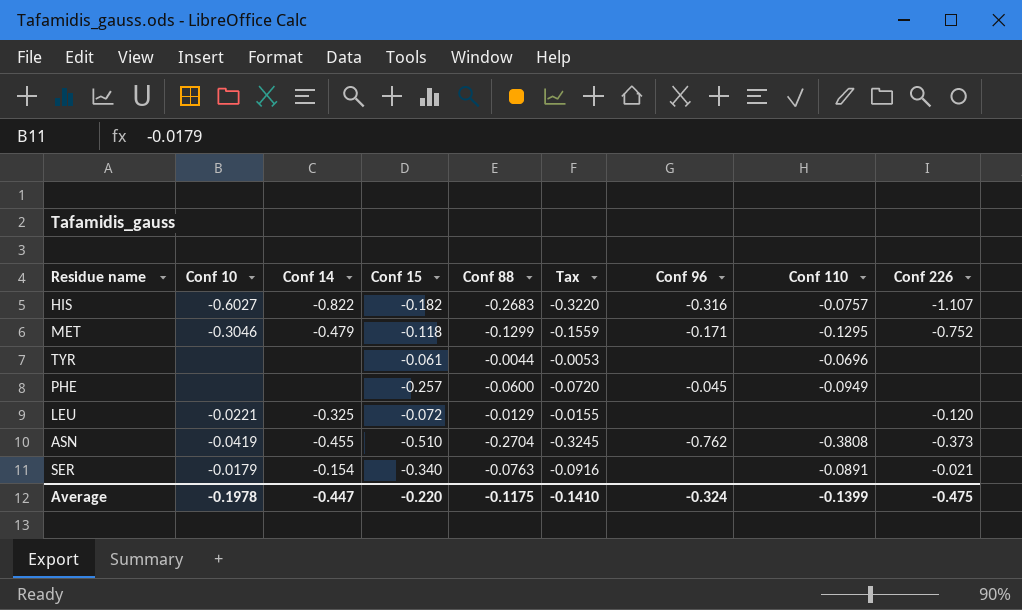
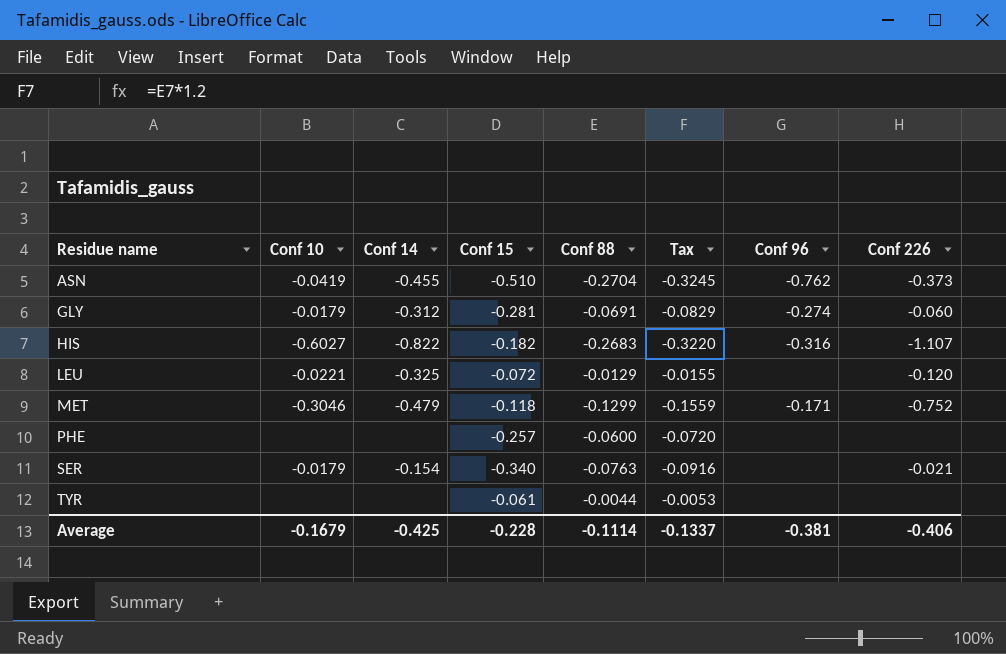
row order: none -> Residue name ascending
column Conf 110 | position: 8 -> none
row GLY: none -> -0.0179 | -0.312 | -0.281 | -0.0691 | -0.0829 | -0.274 | -0.060
PHE | Conf 96: -0.045 -> none
Average | Conf 10: -0.1978 -> -0.1679
Average | Conf 14: -0.447 -> -0.425
Average | Conf 15: -0.220 -> -0.228
Average | Conf 88: -0.1175 -> -0.1114
Average | Tax: -0.1410 -> -0.1337
Average | Conf 96: -0.324 -> -0.381
Average | Conf 226: -0.475 -> -0.406

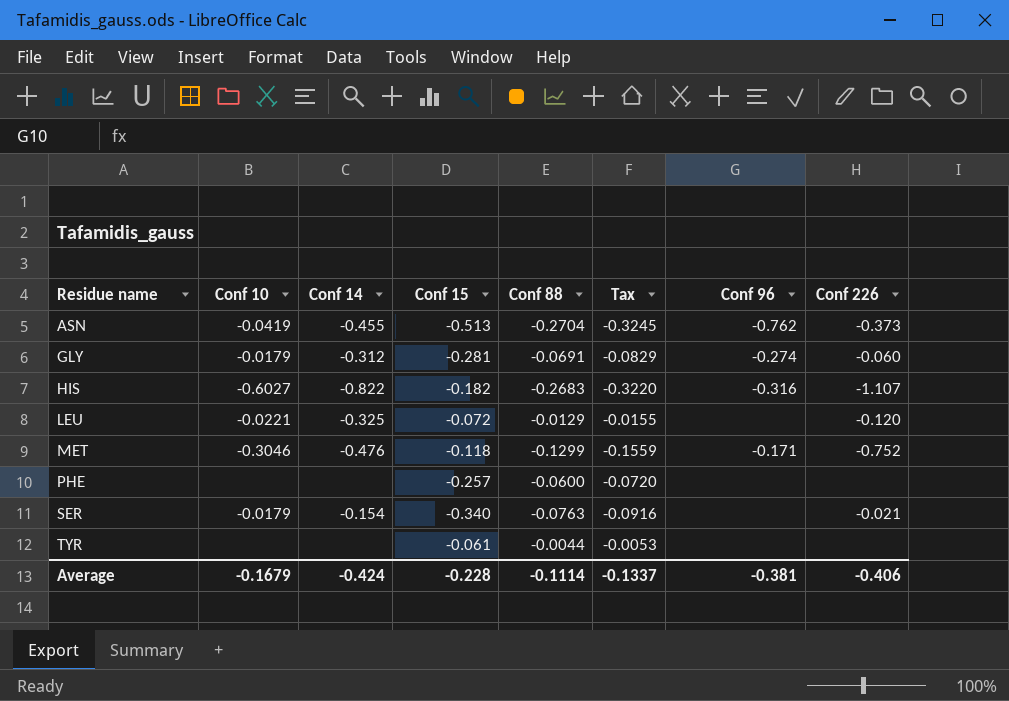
ASN | Conf 15: -0.510 -> -0.513
MET | Conf 14: -0.479 -> -0.476
Average | Conf 14: -0.425 -> -0.424

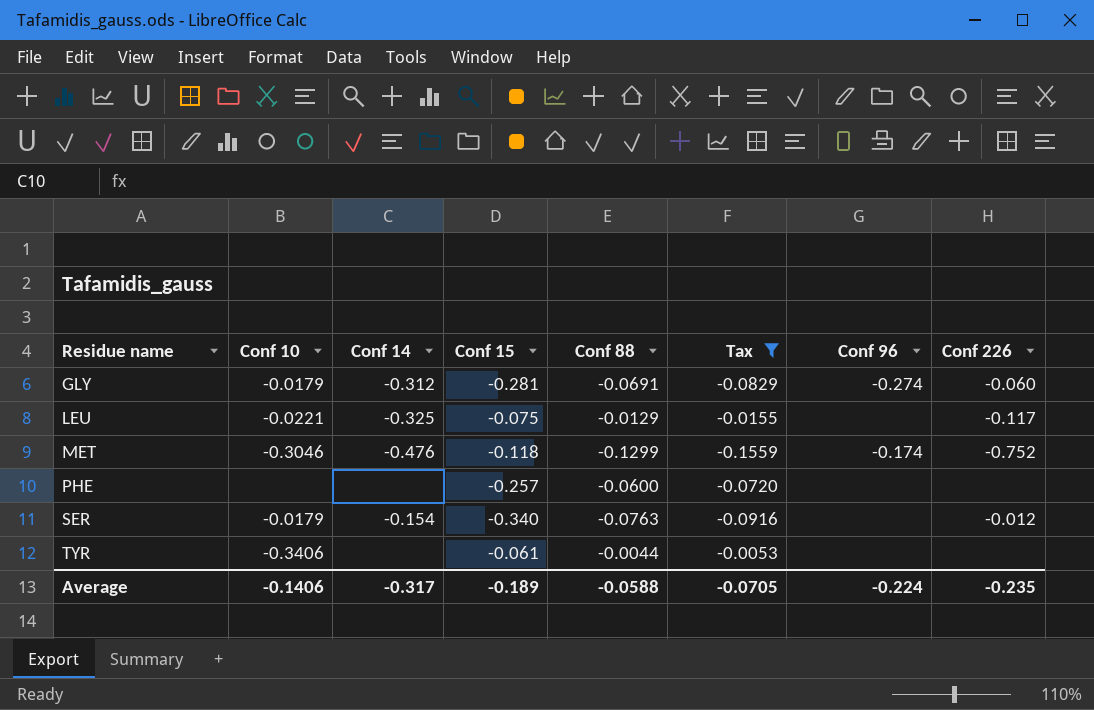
filter: none -> Tax >= -0.1559
LEU | Conf 15: -0.072 -> -0.075
LEU | Conf 226: -0.120 -> -0.117
MET | Conf 96: -0.171 -> -0.174
SER | Conf 226: -0.021 -> -0.012
TYR | Conf 10: none -> -0.3406
Average | Conf 10: -0.1679 -> -0.1406
Average | Conf 14: -0.424 -> -0.317
Average | Conf 15: -0.228 -> -0.189
Average | Conf 88: -0.1114 -> -0.0588
Average | Tax: -0.1337 -> -0.0705
Average | Conf 96: -0.381 -> -0.224
Average | Conf 226: -0.406 -> -0.235

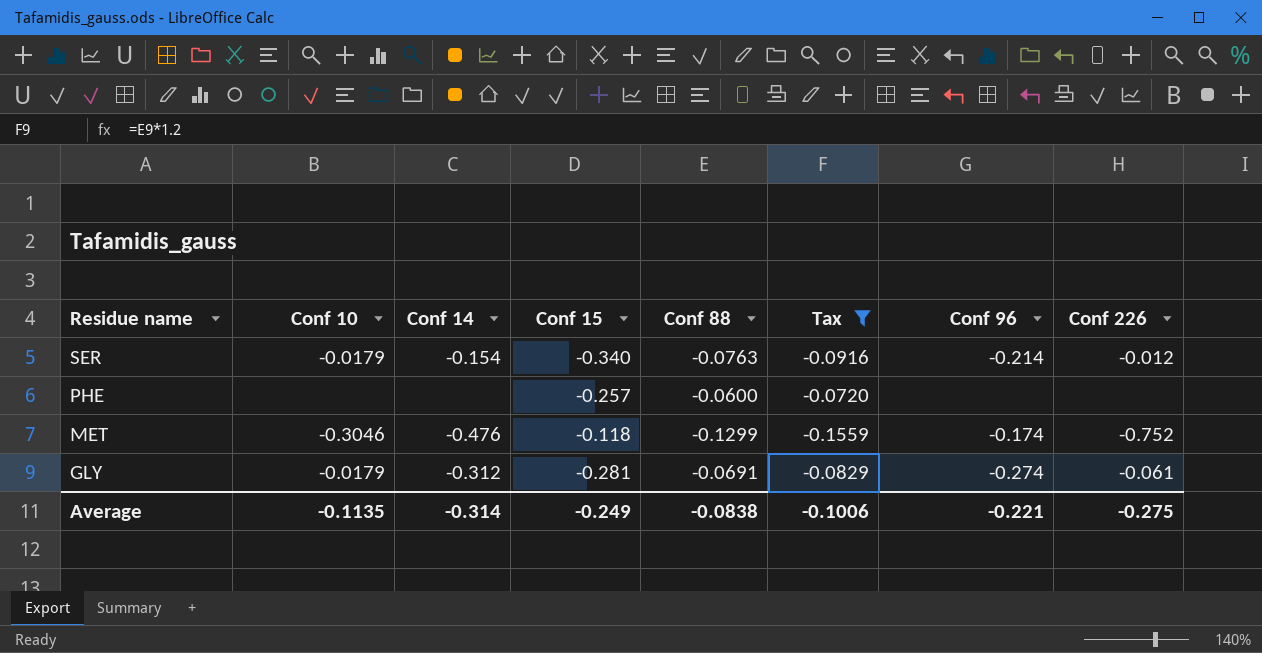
row order: Residue name ascending -> Residue name descending
row LEU: -0.0221 | -0.325 | -0.075 | -0.0129 | -0.0155 | none | -0.117 -> none
row TYR: -0.3406 | none | -0.061 | -0.0044 | -0.0053 | none | none -> none
SER | Conf 96: none -> -0.214
GLY | Conf 226: -0.060 -> -0.061
Average | Conf 10: -0.1406 -> -0.1135
Average | Conf 14: -0.317 -> -0.314
Average | Conf 15: -0.189 -> -0.249
Average | Conf 88: -0.0588 -> -0.0838
Average | Tax: -0.0705 -> -0.1006
Average | Conf 96: -0.224 -> -0.221
Average | Conf 226: -0.235 -> -0.275

